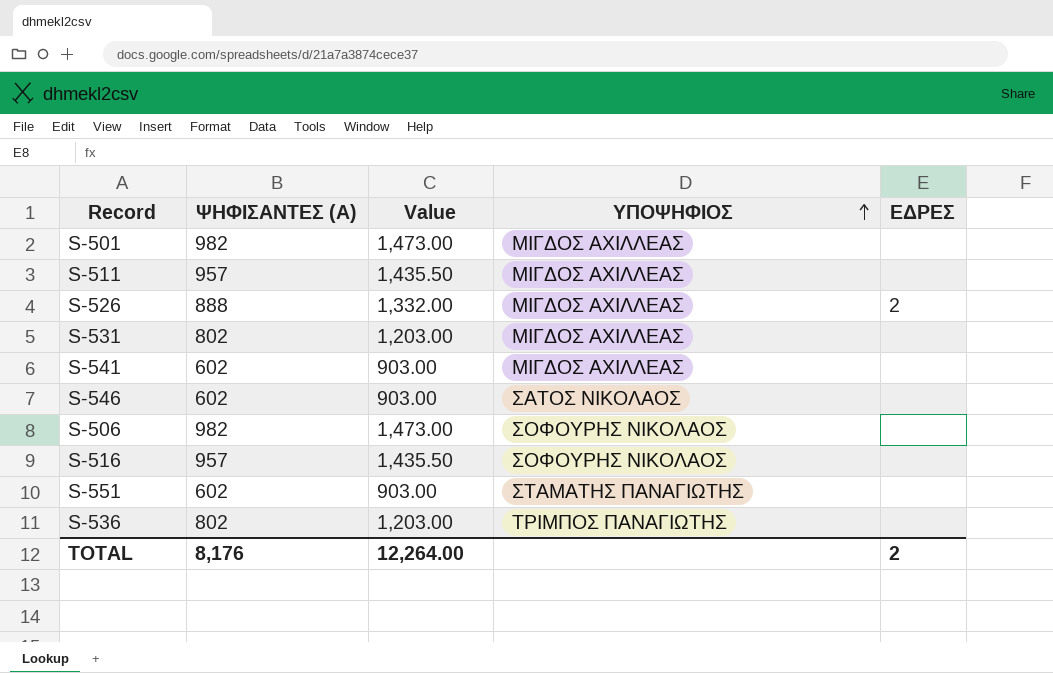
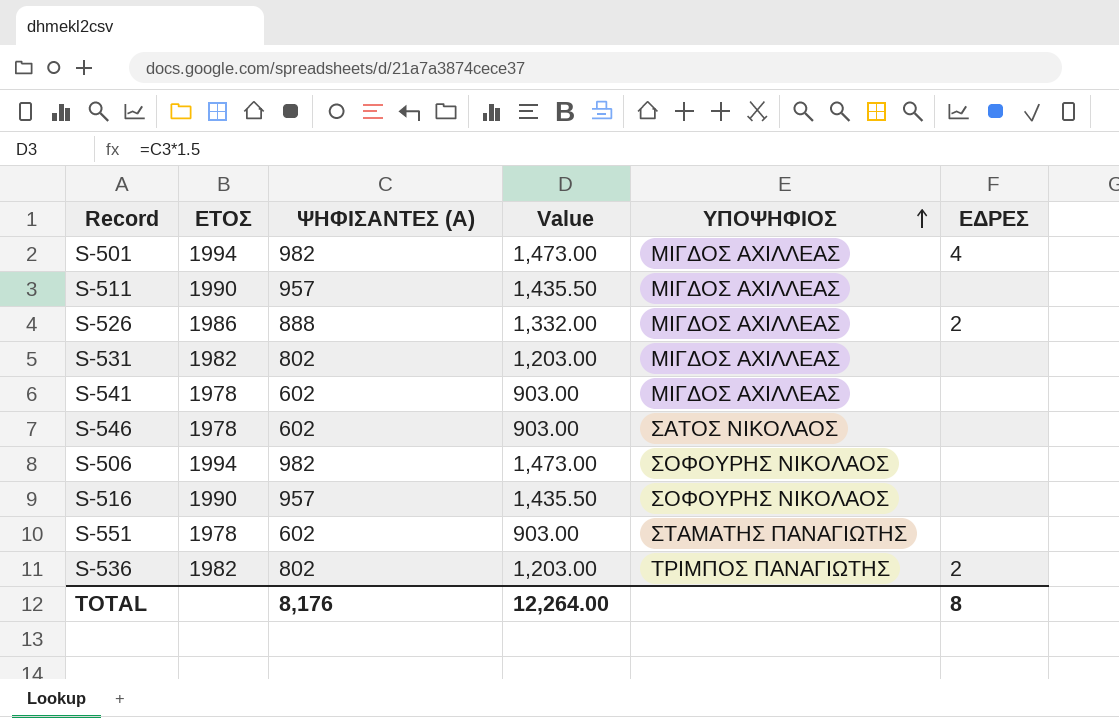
column ΕΤΟΣ | position: none -> 2
S-501 | ΕΔΡΕΣ: none -> 4
S-536 | ΕΔΡΕΣ: none -> 2
TOTAL | ΕΔΡΕΣ: 2 -> 8

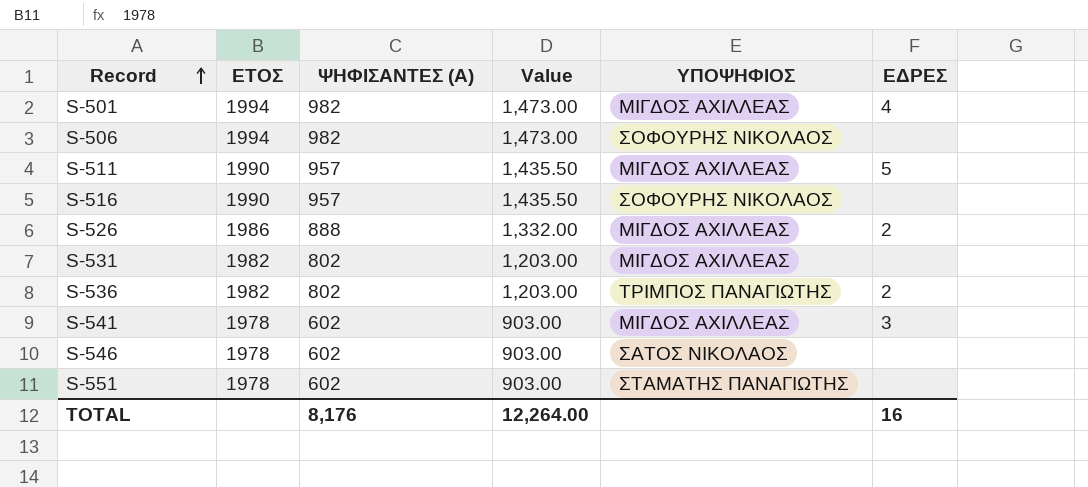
row order: ΥΠΟΨΗΦΙΟΣ ascending -> Record ascending
S-511 | ΕΔΡΕΣ: none -> 5
S-541 | ΕΔΡΕΣ: none -> 3
TOTAL | ΕΔΡΕΣ: 8 -> 16

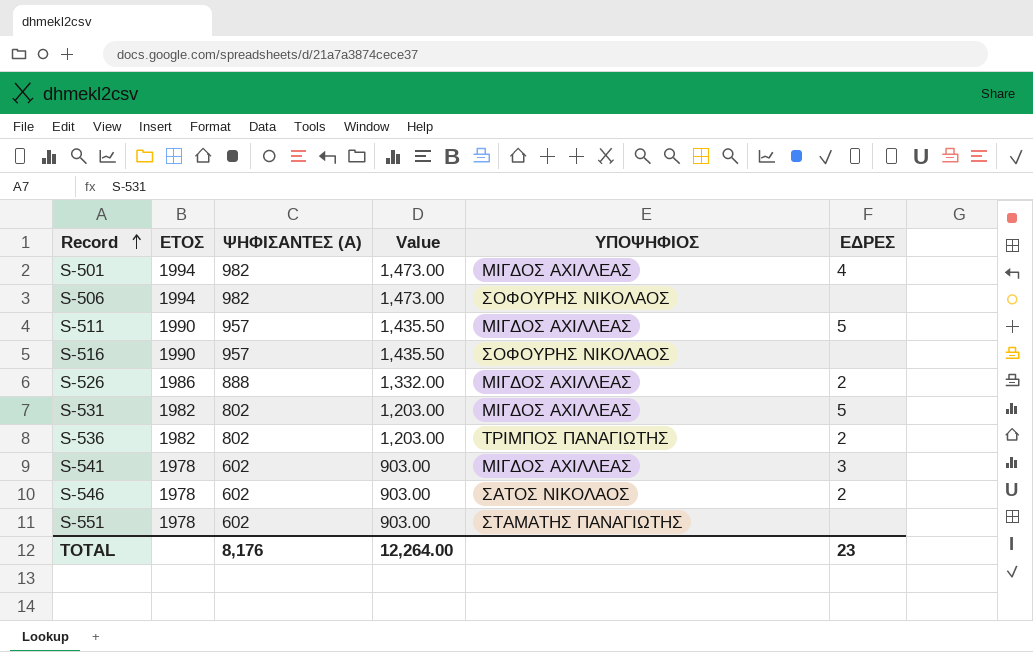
S-531 | ΕΔΡΕΣ: none -> 5
S-546 | ΕΔΡΕΣ: none -> 2
TOTAL | ΕΔΡΕΣ: 16 -> 23

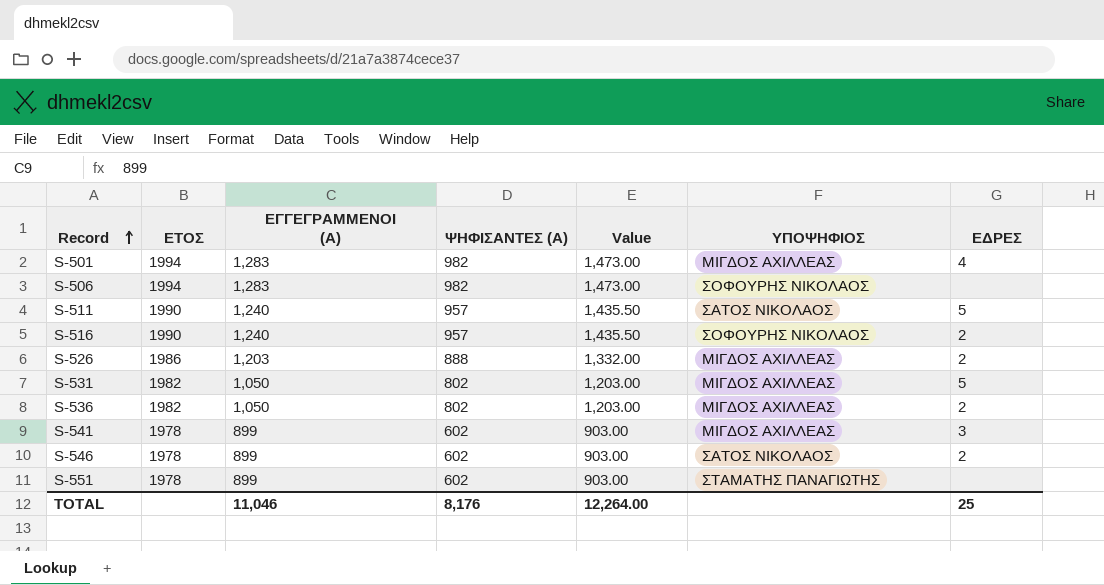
column ΕΓΓΕΓΡΑΜΜΕΝΟΙ (Α) | position: none -> 3
S-511 | ΥΠΟΨΗΦΙΟΣ: ΜΙΓΔΟΣ ΑΧΙΛΛΕΑΣ -> ΣΑΤΟΣ ΝΙΚΟΛΑΟΣ
S-516 | ΕΔΡΕΣ: none -> 2
S-536 | ΥΠΟΨΗΦΙΟΣ: ΤΡΙΜΠΟΣ ΠΑΝΑΓΙΩΤΗΣ -> ΜΙΓΔΟΣ ΑΧΙΛΛΕΑΣ
TOTAL | ΕΔΡΕΣ: 23 -> 25

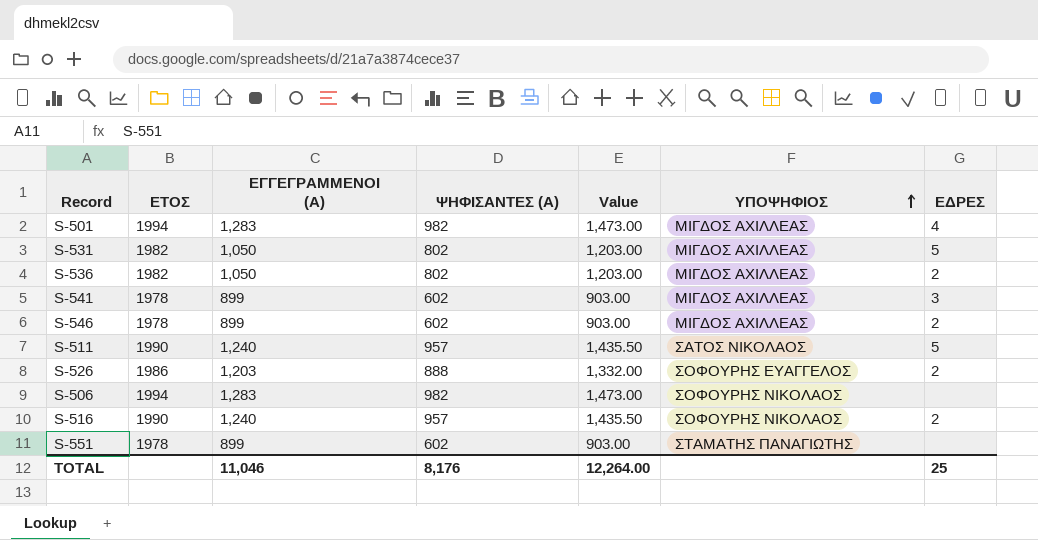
row order: Record ascending -> ΥΠΟΨΗΦΙΟΣ ascending
S-546 | ΥΠΟΨΗΦΙΟΣ: ΣΑΤΟΣ ΝΙΚΟΛΑΟΣ -> ΜΙΓΔΟΣ ΑΧΙΛΛΕΑΣ
S-526 | ΥΠΟΨΗΦΙΟΣ: ΜΙΓΔΟΣ ΑΧΙΛΛΕΑΣ -> ΣΟΦΟΥΡΗΣ ΕΥΑΓΓΕΛΟΣ

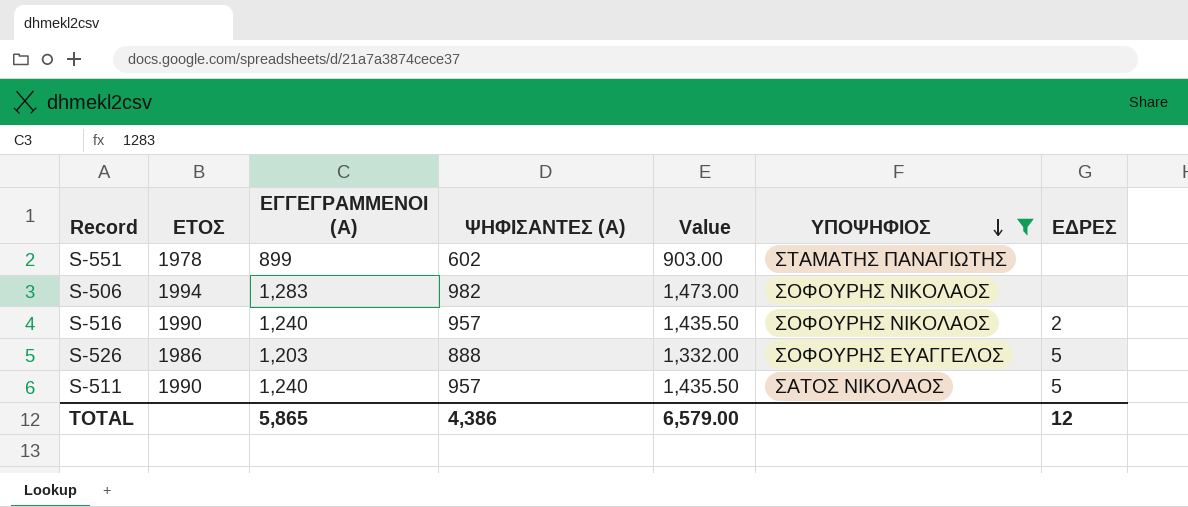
filter: none -> ΥΠΟΨΗΦΙΟΣ != ΜΙΓΔΟΣ ΑΧΙΛΛΕΑΣ
row order: ΥΠΟΨΗΦΙΟΣ ascending -> ΥΠΟΨΗΦΙΟΣ descending
S-526 | ΕΔΡΕΣ: 2 -> 5
TOTAL | ΕΓΓΕΓΡΑΜΜΕΝΟΙ (Α): 11,046 -> 5,865
TOTAL | ΨΗΦΙΣΑΝΤΕΣ (Α): 8,176 -> 4,386
TOTAL | Value: 12,264.00 -> 6,579.00
TOTAL | ΕΔΡΕΣ: 25 -> 12

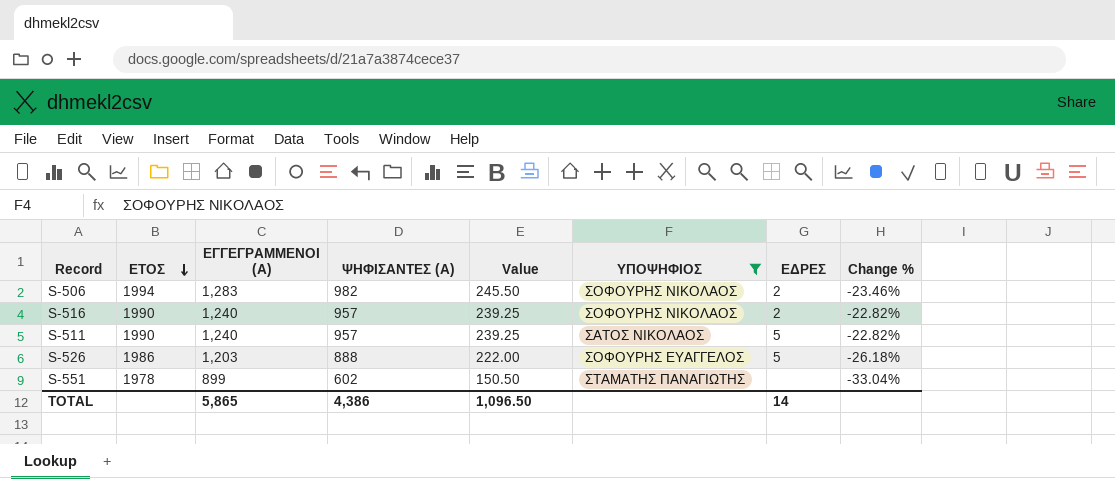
row order: ΥΠΟΨΗΦΙΟΣ descending -> ΕΤΟΣ descending
column Value | formula: [ΨΗΦΙΣΑΝΤΕΣ (Α)] * 1.5 -> [ΨΗΦΙΣΑΝΤΕΣ (Α)] * 0.25
column Change % | formula: none -> ([ΨΗΦΙΣΑΝΤΕΣ (Α)] - [ΕΓΓΕΓΡΑΜΜΕΝΟΙ (Α)]) / [ΕΓΓΕΓΡΑΜΜΕΝΟΙ (Α)]
S-506 | ΕΔΡΕΣ: none -> 2
TOTAL | Value: 6,579.00 -> 1,096.50
TOTAL | ΕΔΡΕΣ: 12 -> 14

